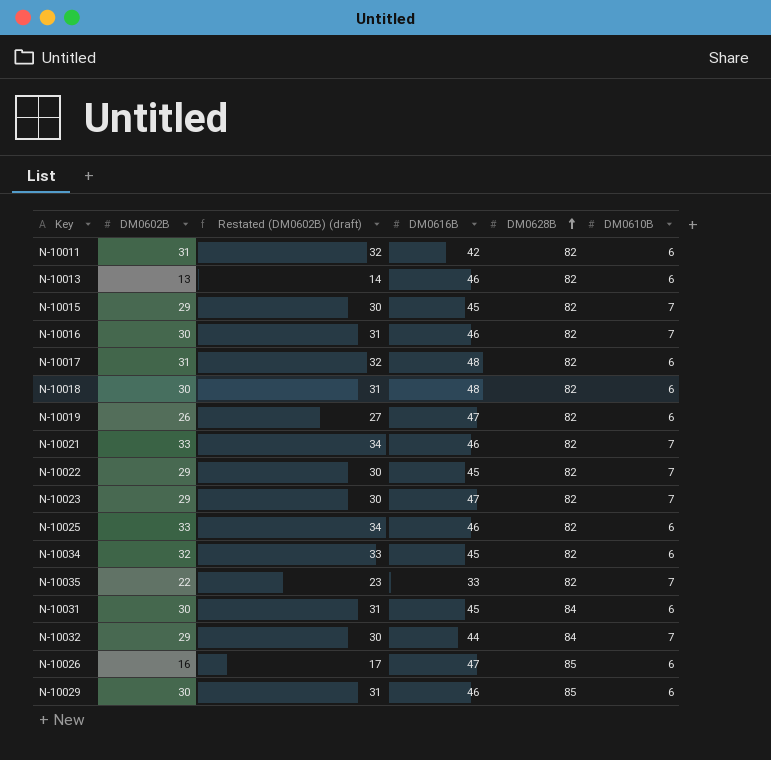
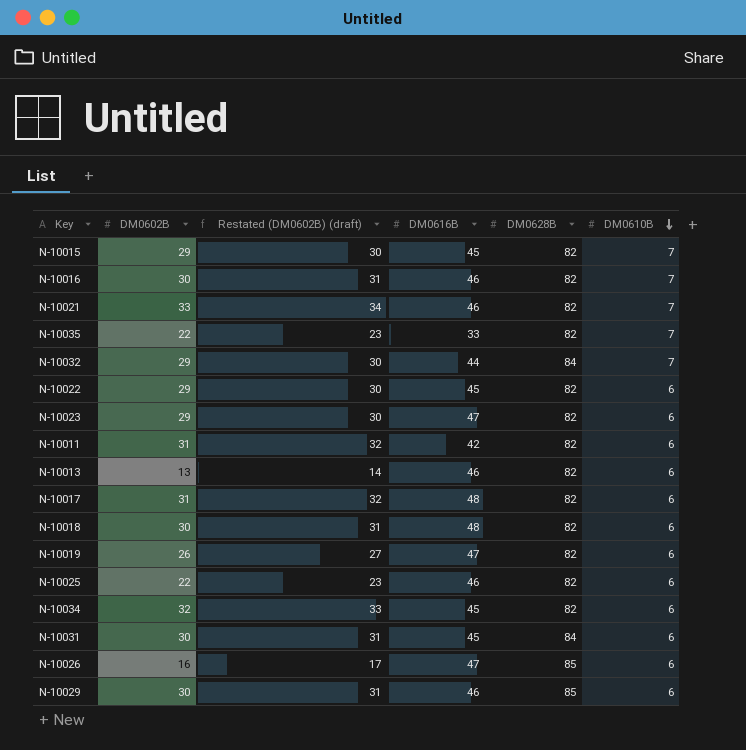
row order: DM0628B ascending -> DM0610B descending
N-10022 | DM0610B: 7 -> 6
N-10023 | DM0610B: 7 -> 6
N-10025 | DM0602B: 33 -> 22
N-10025 | Restated (DM0602B) (draft): 34 -> 23

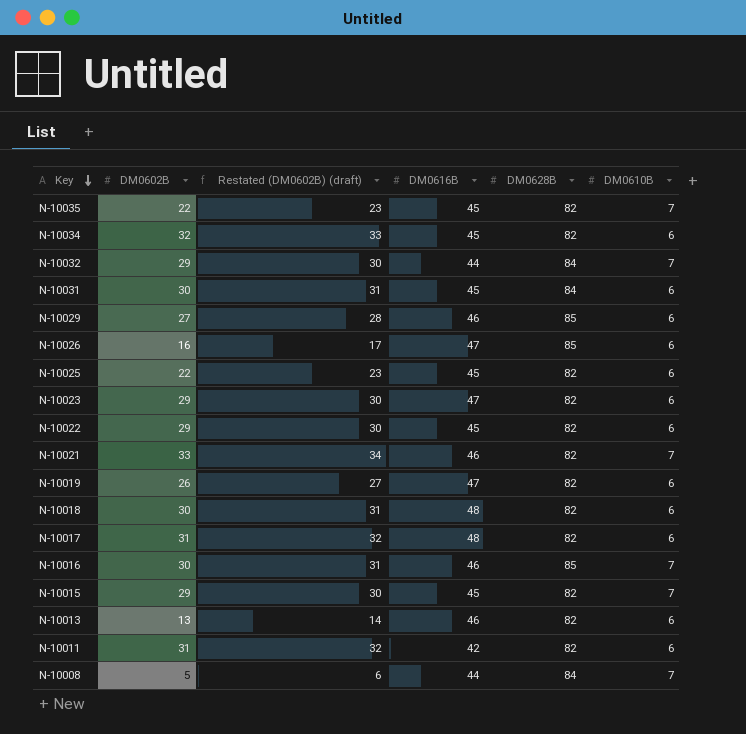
row order: DM0610B descending -> Key descending
N-10035 | DM0616B: 33 -> 45
N-10029 | DM0602B: 30 -> 27
N-10029 | Restated (DM0602B) (draft): 31 -> 28
N-10025 | DM0616B: 46 -> 45
N-10016 | DM0628B: 82 -> 85
row N-10008: none -> 5 | 6 | 44 | 84 | 7

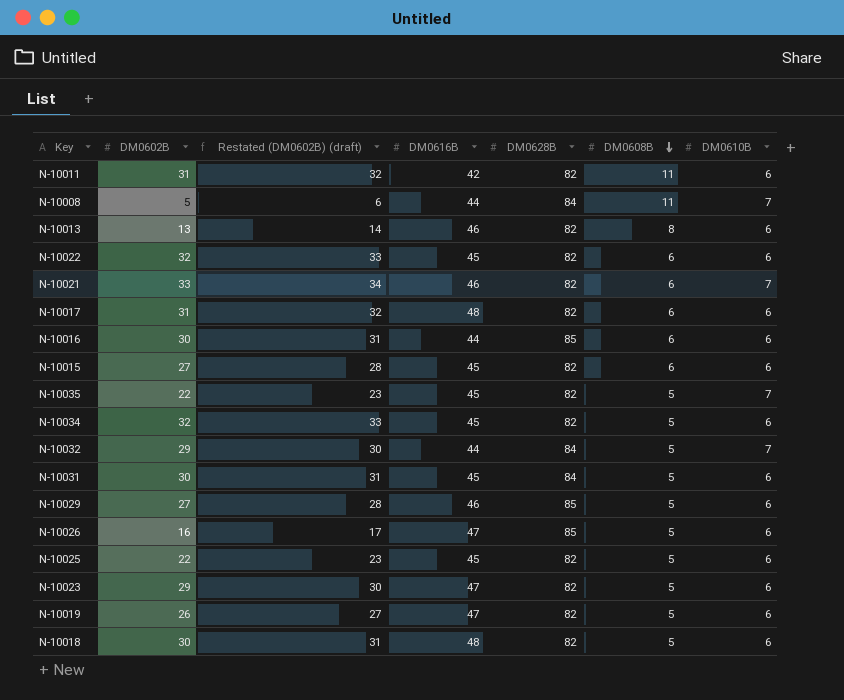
row order: Key descending -> DM0608B descending
column DM0608B | position: none -> 6
N-10022 | DM0602B: 29 -> 32
N-10022 | Restated (DM0602B) (draft): 30 -> 33
N-10016 | DM0616B: 46 -> 44
N-10016 | DM0610B: 7 -> 6
N-10015 | DM0602B: 29 -> 27
N-10015 | Restated (DM0602B) (draft): 30 -> 28
N-10015 | DM0610B: 7 -> 6

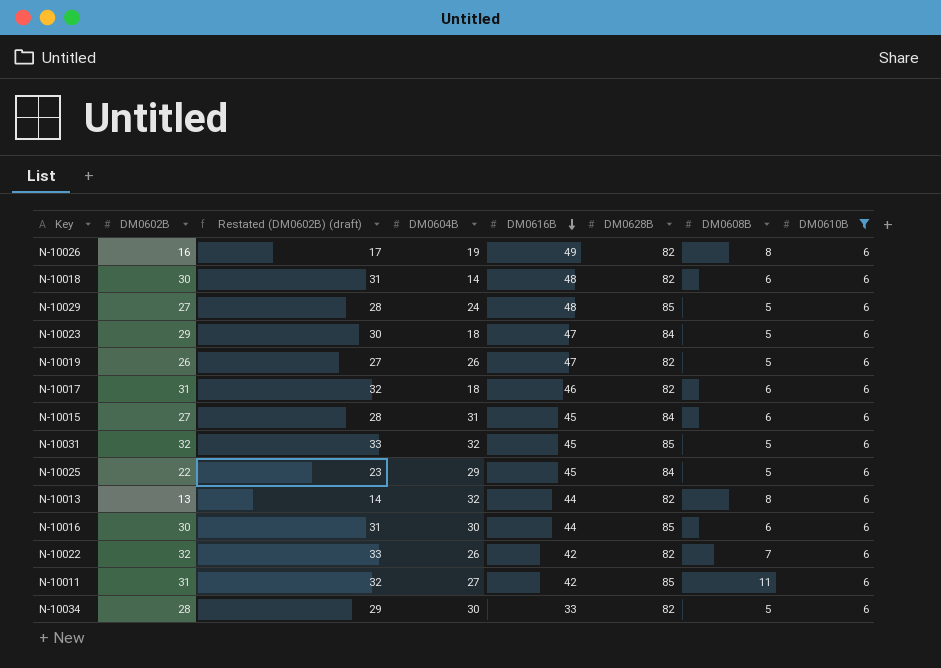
filter: none -> DM0610B = 6
row order: DM0608B descending -> DM0616B descending
column DM0604B | position: none -> 4
N-10026 | DM0616B: 47 -> 49
N-10026 | DM0628B: 85 -> 82
N-10026 | DM0608B: 5 -> 8
N-10018 | DM0608B: 5 -> 6
N-10029 | DM0616B: 46 -> 48
N-10023 | DM0628B: 82 -> 84
N-10017 | DM0616B: 48 -> 46
N-10015 | DM0628B: 82 -> 84
N-10031 | DM0602B: 30 -> 32
N-10031 | Restated (DM0602B) (draft): 31 -> 33
N-10031 | DM0628B: 84 -> 85
N-10025 | DM0628B: 82 -> 84
N-10013 | DM0616B: 46 -> 44
N-10022 | DM0616B: 45 -> 42
N-10022 | DM0608B: 6 -> 7
N-10011 | DM0628B: 82 -> 85
N-10034 | DM0602B: 32 -> 28
N-10034 | Restated (DM0602B) (draft): 33 -> 29
N-10034 | DM0616B: 45 -> 33

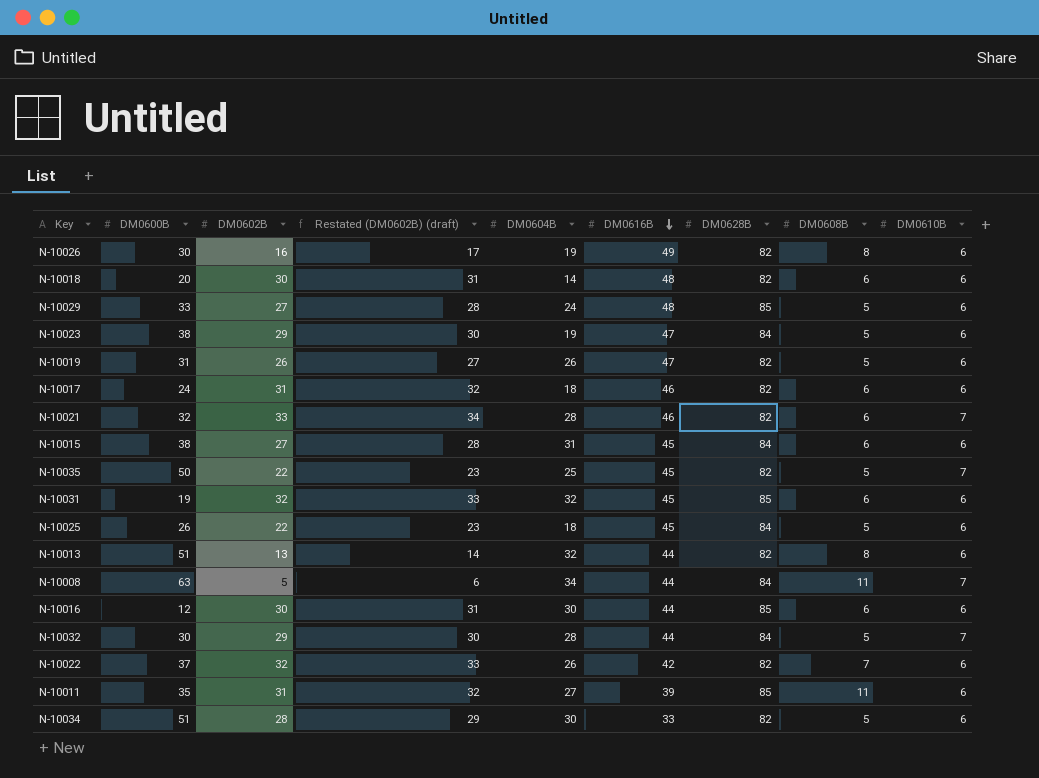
filter: DM0610B = 6 -> none
column DM0600B | position: none -> 2
N-10023 | DM0604B: 18 -> 19
N-10031 | DM0608B: 5 -> 6
N-10025 | DM0604B: 29 -> 18
N-10011 | DM0616B: 42 -> 39

